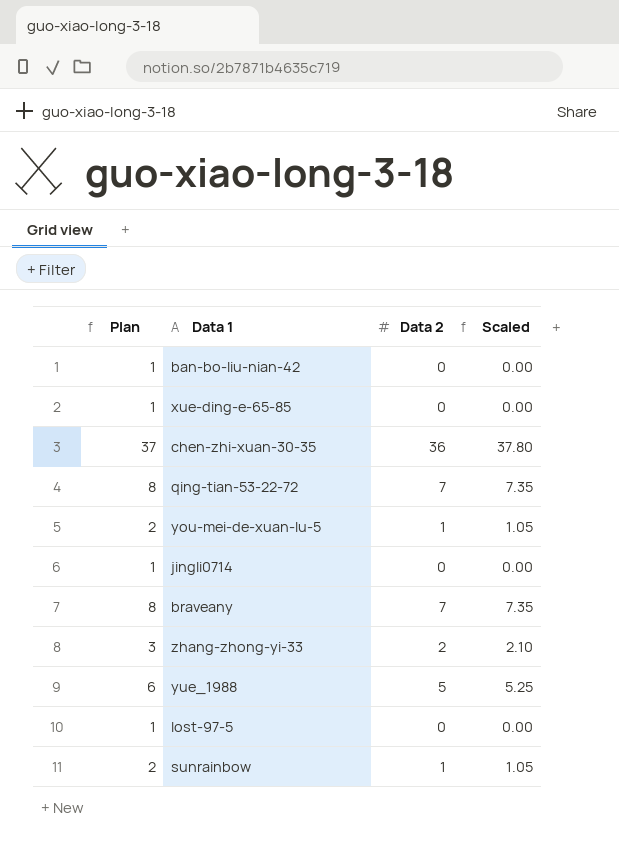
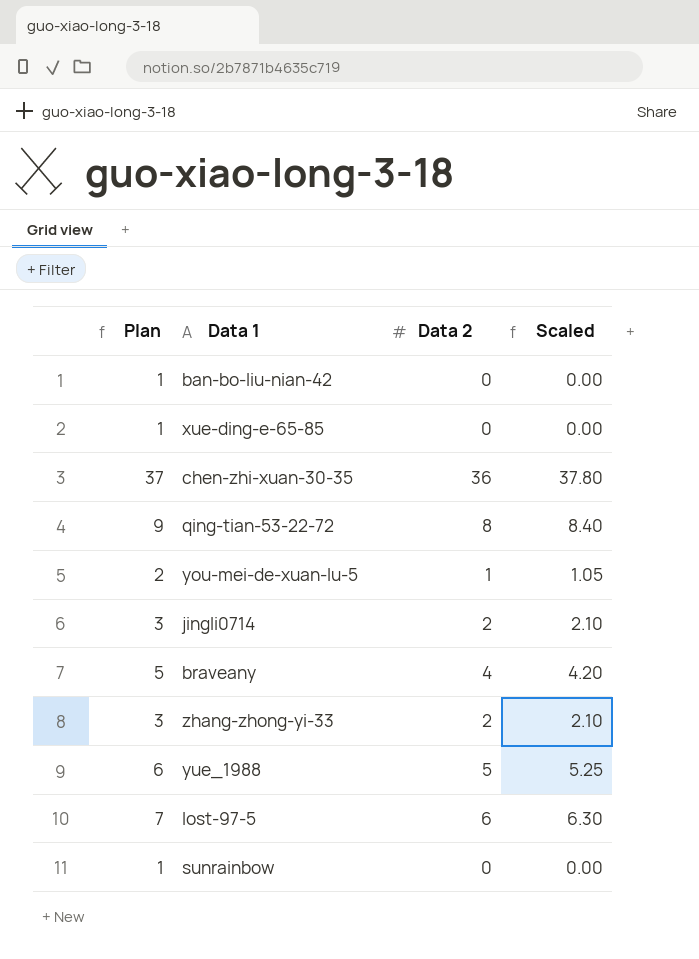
qing-tian-53-22-72 | Plan: 8 -> 9
qing-tian-53-22-72 | Data 2: 7 -> 8
qing-tian-53-22-72 | Scaled: 7.35 -> 8.40
jingli0714 | Plan: 1 -> 3
jingli0714 | Data 2: 0 -> 2
jingli0714 | Scaled: 0.00 -> 2.10
braveany | Plan: 8 -> 5
braveany | Data 2: 7 -> 4
braveany | Scaled: 7.35 -> 4.20
lost-97-5 | Plan: 1 -> 7
lost-97-5 | Data 2: 0 -> 6
lost-97-5 | Scaled: 0.00 -> 6.30
sunrainbow | Plan: 2 -> 1
sunrainbow | Data 2: 1 -> 0
sunrainbow | Scaled: 1.05 -> 0.00

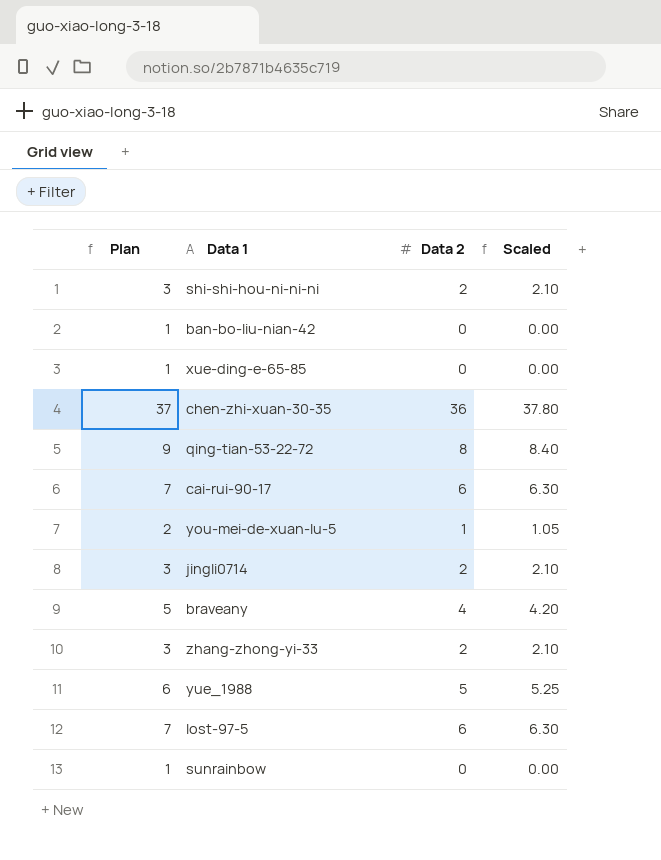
row shi-shi-hou-ni-ni-ni: none -> 3 | 2 | 2.10
row cai-rui-90-17: none -> 7 | 6 | 6.30

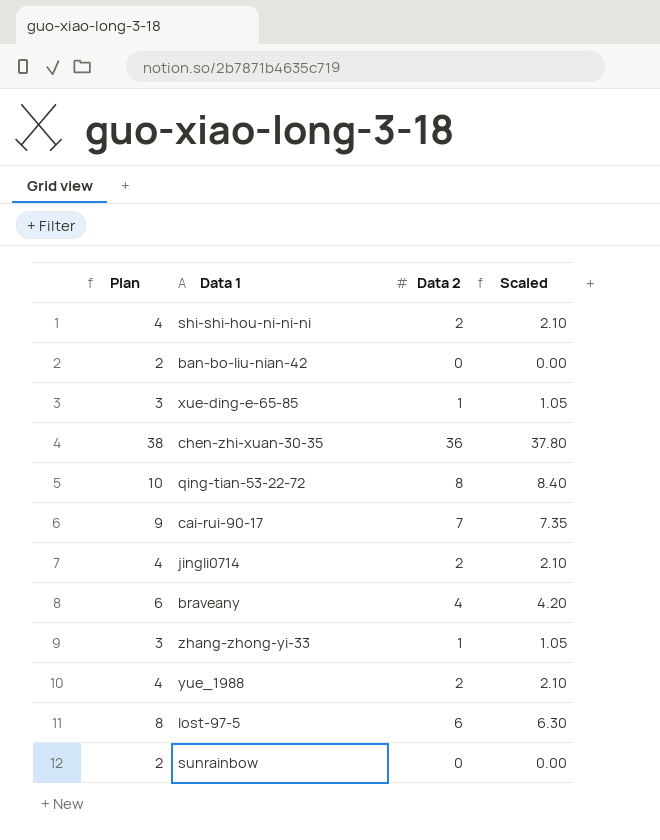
column Plan | formula: [Data 2] + 1 -> [Data 2] + 2
row you-mei-de-xuan-lu-5: 2 | 1 | 1.05 -> none
xue-ding-e-65-85 | Data 2: 0 -> 1
xue-ding-e-65-85 | Scaled: 0.00 -> 1.05
cai-rui-90-17 | Data 2: 6 -> 7
cai-rui-90-17 | Scaled: 6.30 -> 7.35
zhang-zhong-yi-33 | Data 2: 2 -> 1
zhang-zhong-yi-33 | Scaled: 2.10 -> 1.05
yue_1988 | Data 2: 5 -> 2
yue_1988 | Scaled: 5.25 -> 2.10

